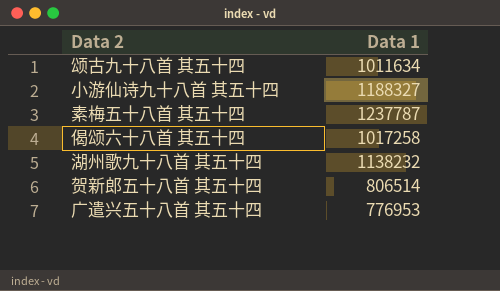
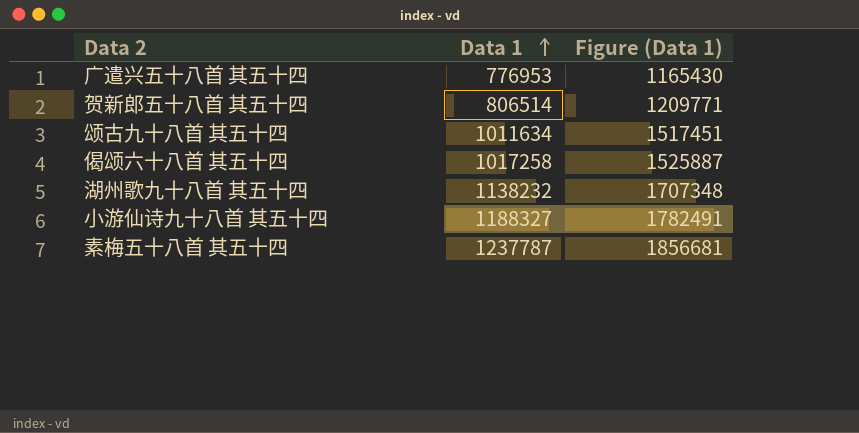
row order: none -> Data 1 ascending
column Figure (Data 1) | formula: none -> [Data 1] * 1.5

